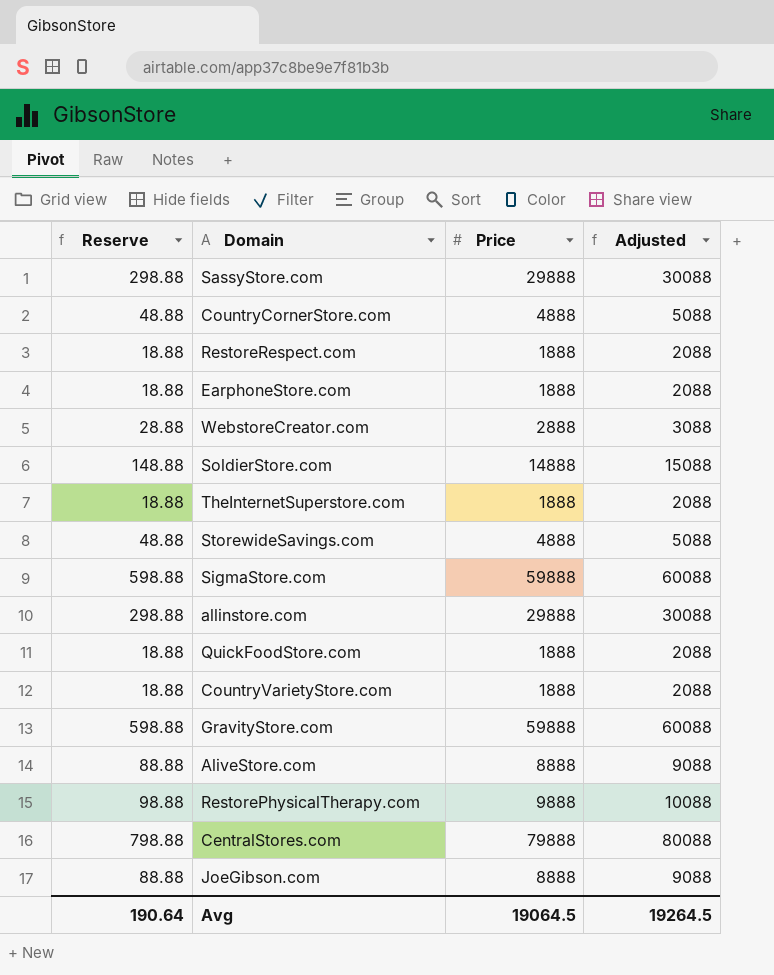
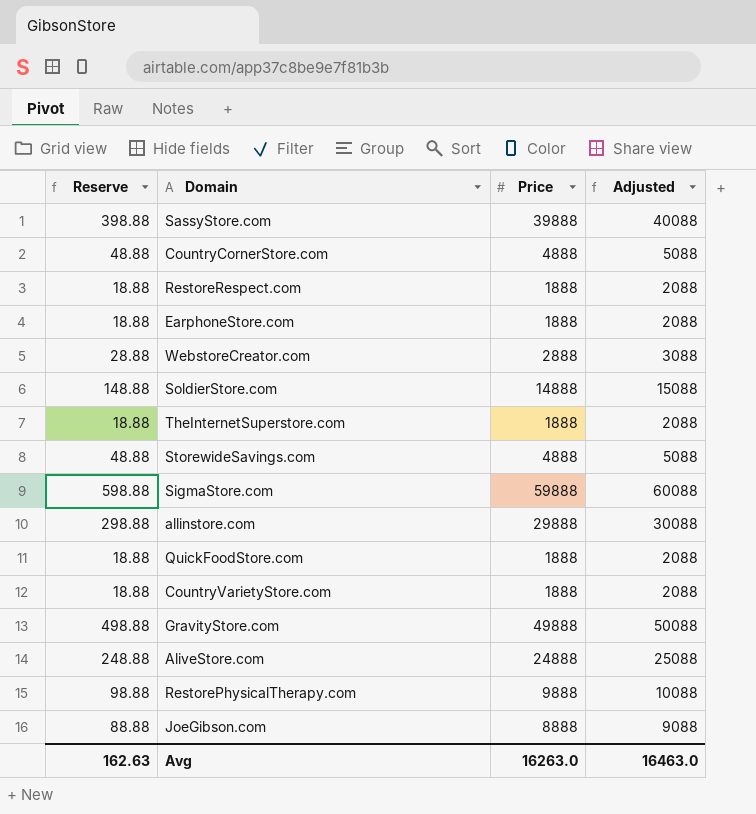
row CentralStores.com: 798.88 | 79888 | 80088 -> none
SassyStore.com | Reserve: 298.88 -> 398.88
SassyStore.com | Price: 29888 -> 39888
SassyStore.com | Adjusted: 30088 -> 40088
GravityStore.com | Reserve: 598.88 -> 498.88
GravityStore.com | Price: 59888 -> 49888
GravityStore.com | Adjusted: 60088 -> 50088
AliveStore.com | Reserve: 88.88 -> 248.88
AliveStore.com | Price: 8888 -> 24888
AliveStore.com | Adjusted: 9088 -> 25088
Avg | Reserve: 190.64 -> 162.63
Avg | Price: 19064.5 -> 16263.0
Avg | Adjusted: 19264.5 -> 16463.0

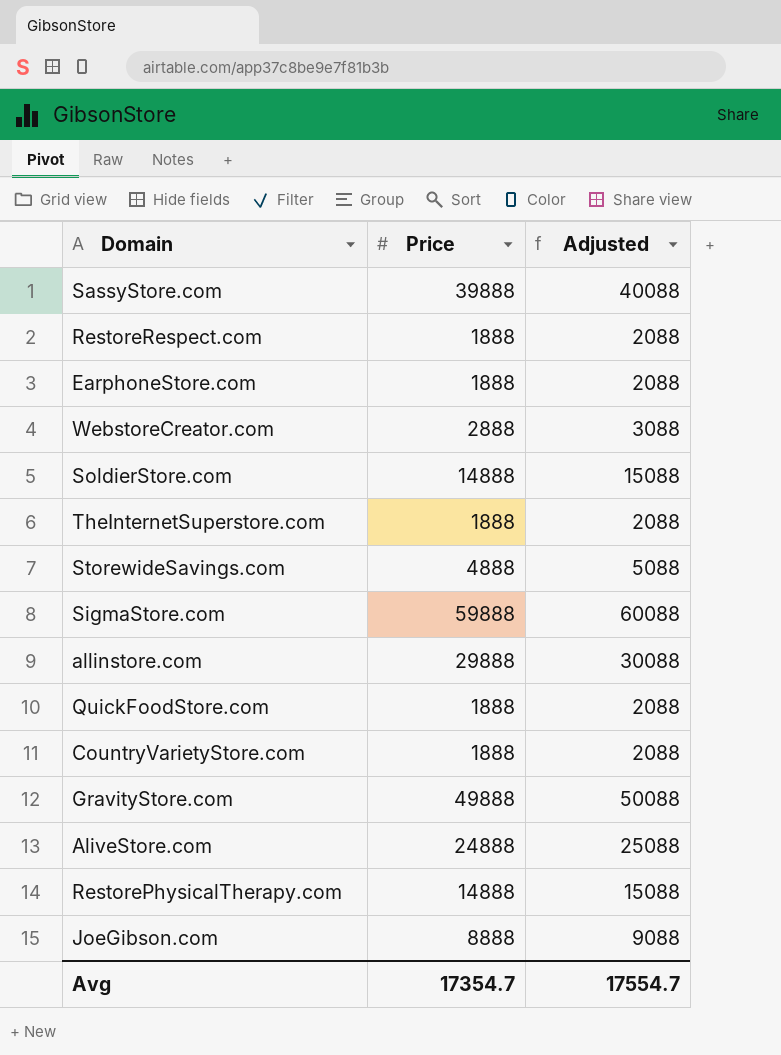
column Reserve | formula: [Price] * 0.01 -> none
row CountryCornerStore.com: 48.88 | 4888 | 5088 -> none
RestorePhysicalTherapy.com | Price: 9888 -> 14888
RestorePhysicalTherapy.com | Adjusted: 10088 -> 15088
Avg | Price: 16263.0 -> 17354.7
Avg | Adjusted: 16463.0 -> 17554.7

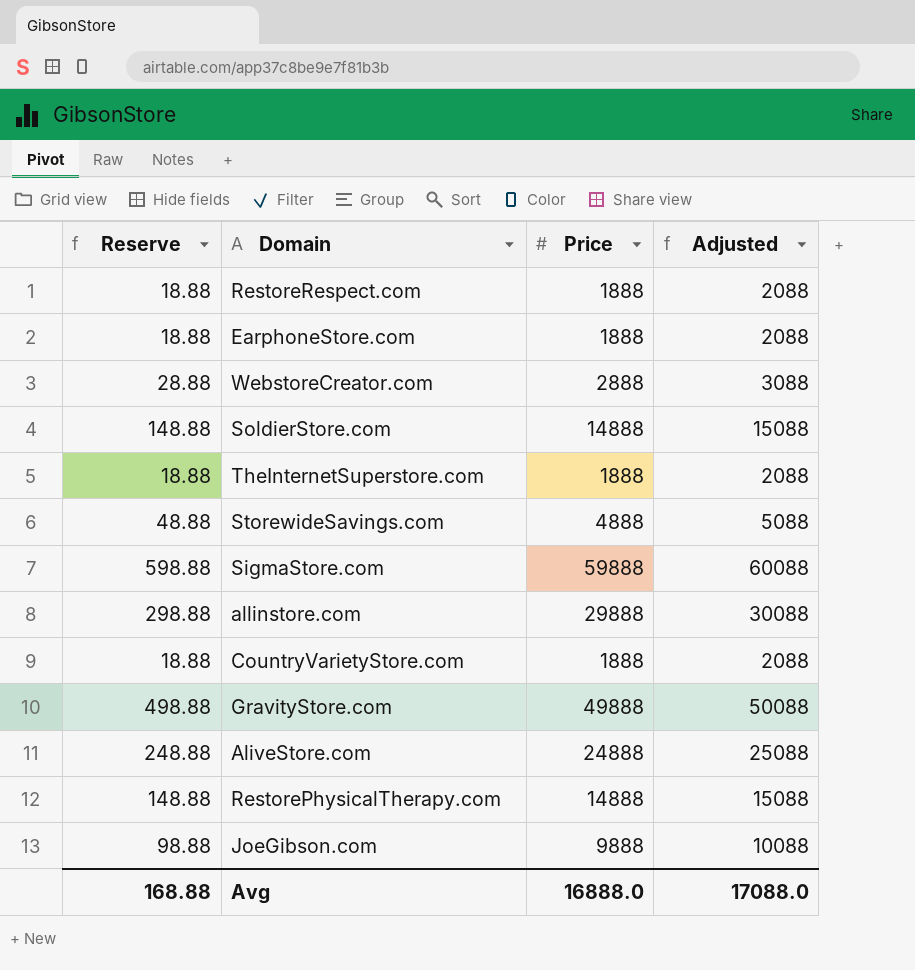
column Reserve | formula: none -> [Price] * 0.01
row SassyStore.com: 39888 | 40088 -> none
row QuickFoodStore.com: 1888 | 2088 -> none
JoeGibson.com | Price: 8888 -> 9888
JoeGibson.com | Adjusted: 9088 -> 10088
Avg | Price: 17354.7 -> 16888.0
Avg | Adjusted: 17554.7 -> 17088.0

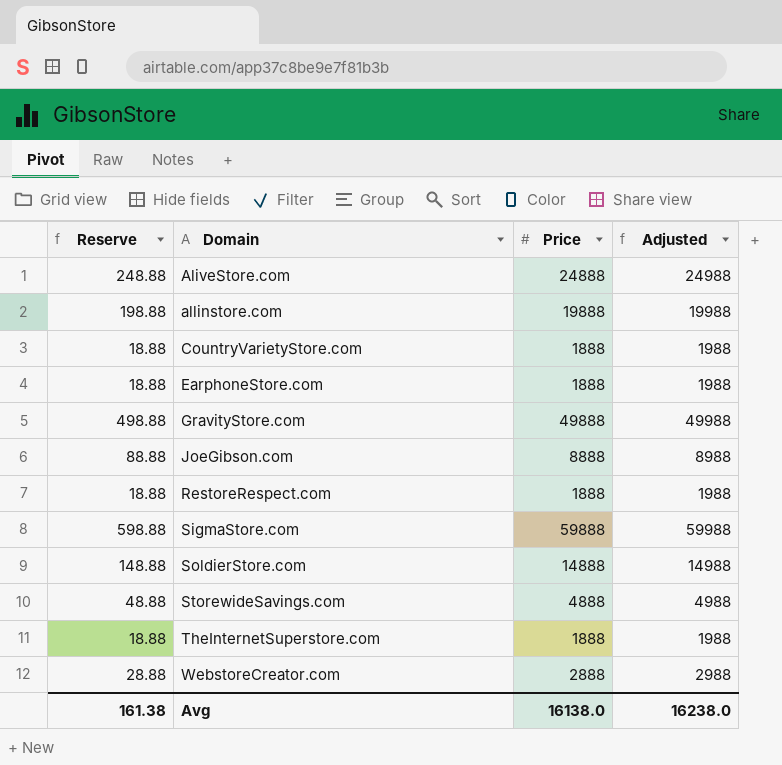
row order: none -> Domain ascending
column Adjusted | formula: [Price] + 200 -> [Price] + 100
row RestorePhysicalTherapy.com: 148.88 | 14888 | 15088 -> none
allinstore.com | Reserve: 298.88 -> 198.88
allinstore.com | Price: 29888 -> 19888
JoeGibson.com | Reserve: 98.88 -> 88.88
JoeGibson.com | Price: 9888 -> 8888
Avg | Reserve: 168.88 -> 161.38
Avg | Price: 16888.0 -> 16138.0
Avg | Adjusted: 17088.0 -> 16238.0

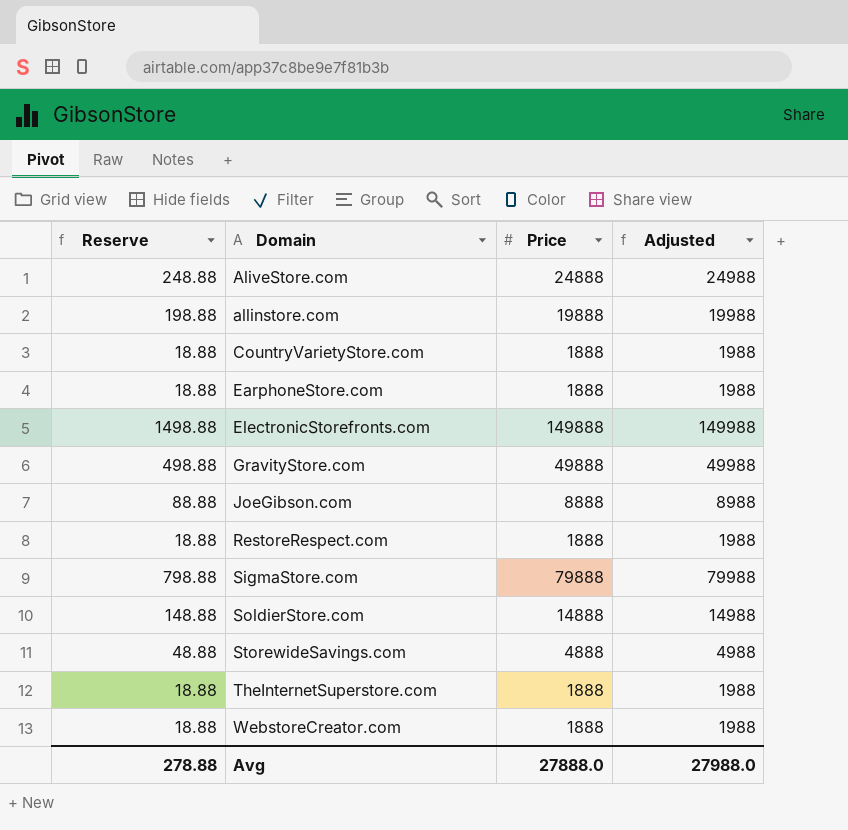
row ElectronicStorefronts.com: none -> 1498.88 | 149888 | 149988
SigmaStore.com | Reserve: 598.88 -> 798.88
SigmaStore.com | Price: 59888 -> 79888
SigmaStore.com | Adjusted: 59988 -> 79988
WebstoreCreator.com | Reserve: 28.88 -> 18.88
WebstoreCreator.com | Price: 2888 -> 1888
WebstoreCreator.com | Adjusted: 2988 -> 1988
Avg | Reserve: 161.38 -> 278.88
Avg | Price: 16138.0 -> 27888.0
Avg | Adjusted: 16238.0 -> 27988.0

